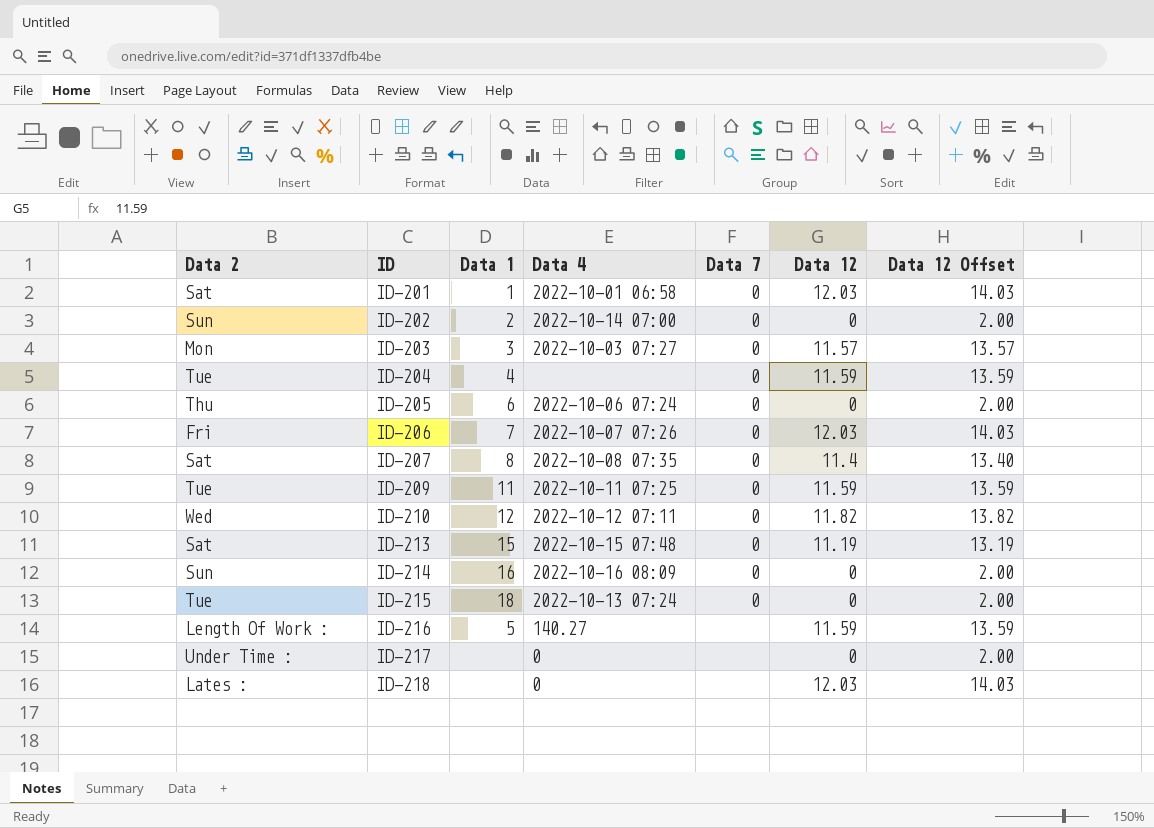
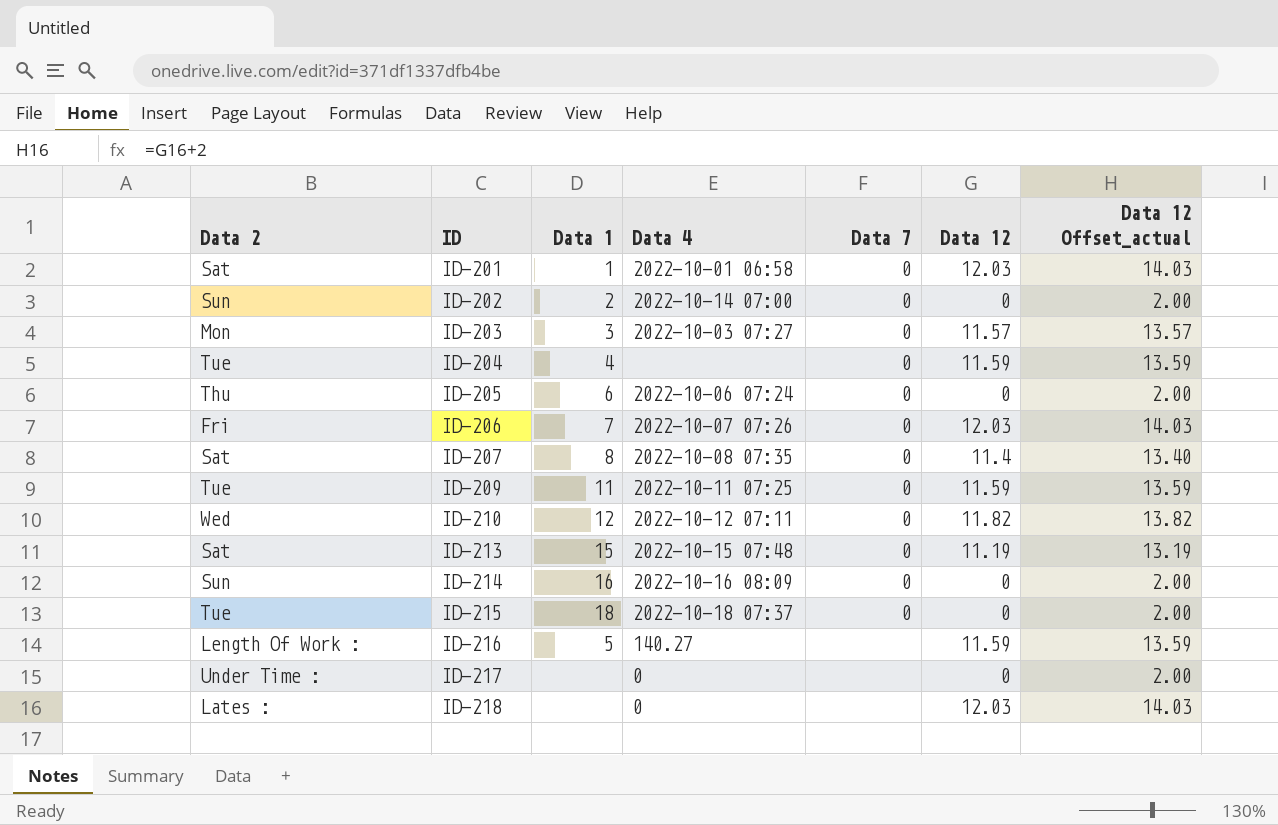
column name: Data 12 Offset -> Data 12 Offset_actual
ID-215 | Data 4: 2022-10-13 07:24 -> 2022-10-18 07:37

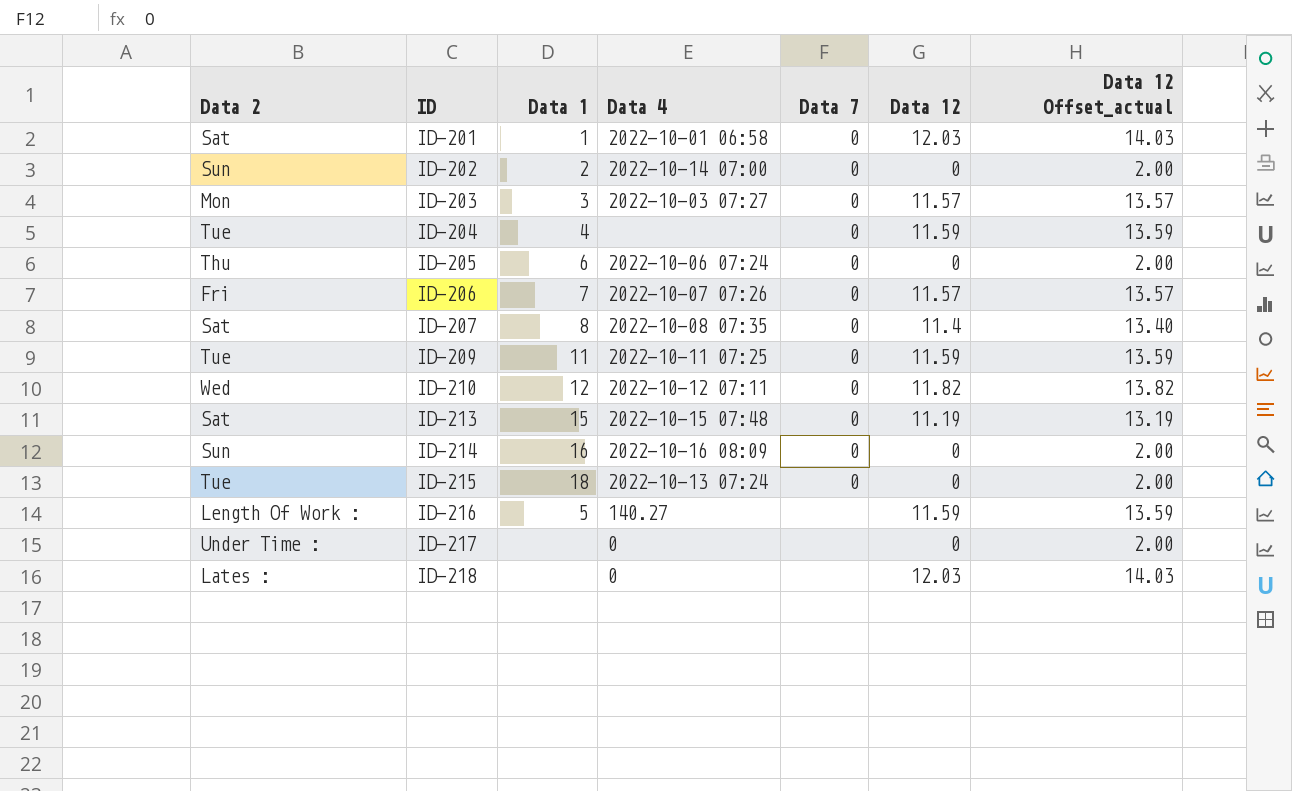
ID-206 | Data 12: 12.03 -> 11.57
ID-206 | Data 12 Offset_actual: 14.03 -> 13.57
ID-215 | Data 4: 2022-10-18 07:37 -> 2022-10-13 07:24

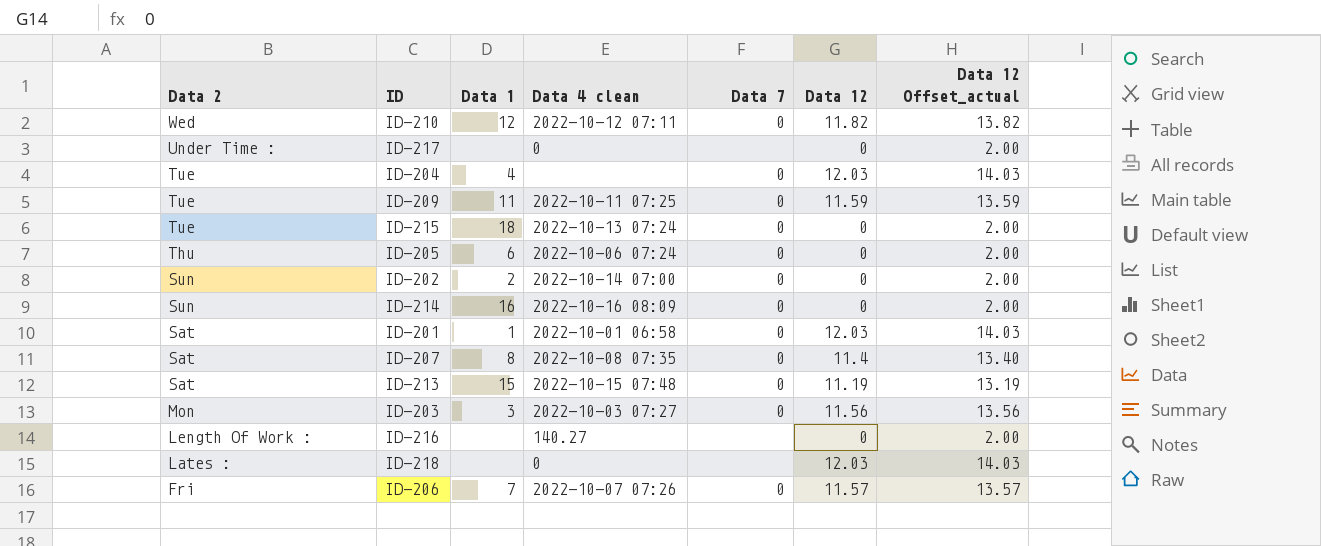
row order: ID ascending -> Data 2 descending
column name: Data 4 -> Data 4 clean
ID-204 | Data 12: 11.59 -> 12.03
ID-204 | Data 12 Offset_actual: 13.59 -> 14.03
ID-203 | Data 12: 11.57 -> 11.56
ID-203 | Data 12 Offset_actual: 13.57 -> 13.56
ID-216 | Data 1: 5 -> none
ID-216 | Data 12: 11.59 -> 0
ID-216 | Data 12 Offset_actual: 13.59 -> 2.00

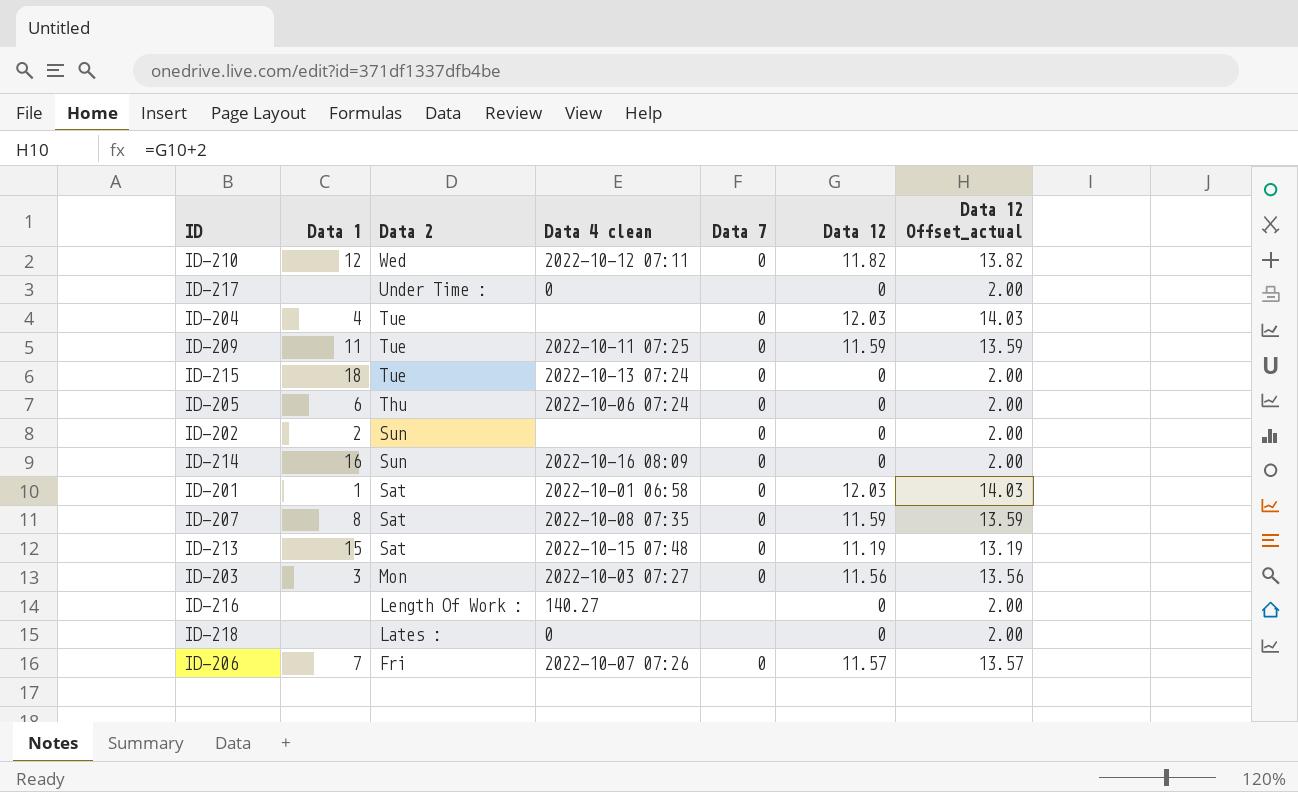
column Data 2 | position: 1 -> 3
ID-202 | Data 4 clean: 2022-10-14 07:00 -> none
ID-207 | Data 12: 11.4 -> 11.59
ID-207 | Data 12 Offset_actual: 13.40 -> 13.59
ID-218 | Data 12: 12.03 -> 0
ID-218 | Data 12 Offset_actual: 14.03 -> 2.00

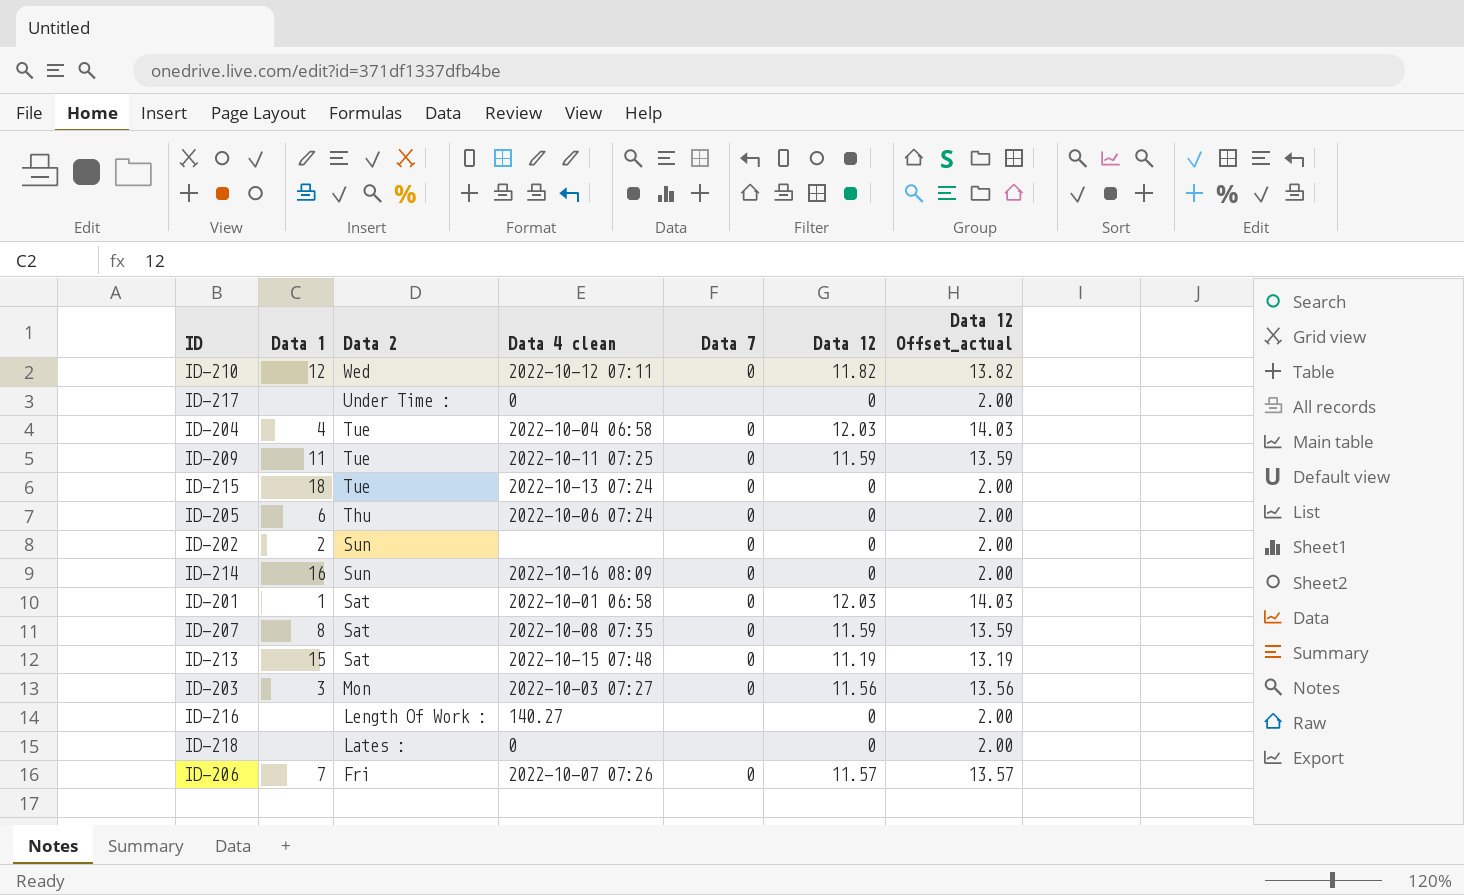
ID-204 | Data 4 clean: none -> 2022-10-04 06:58

